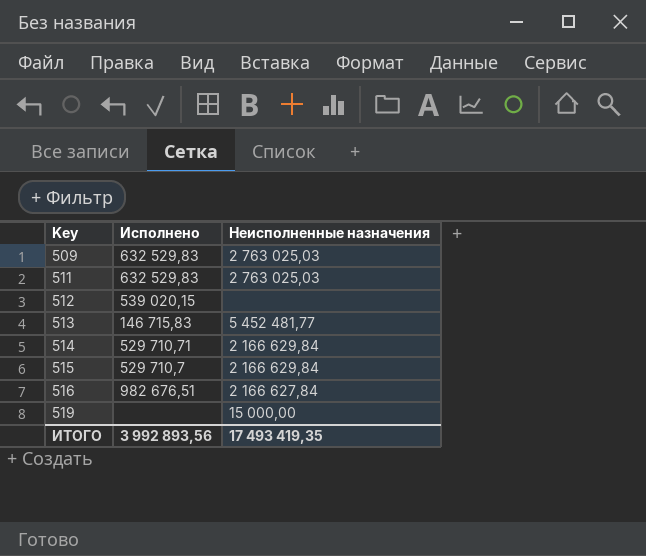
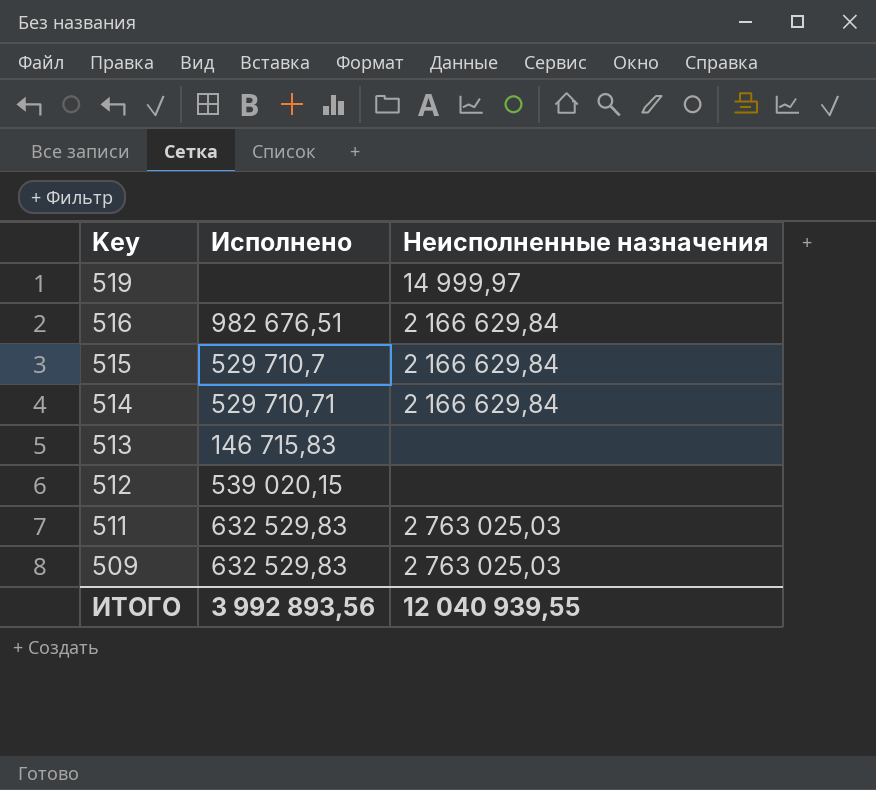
row order: Key ascending -> Key descending
519 | Неисполненные назначения: 15 000,00 -> 14 999,97
516 | Неисполненные назначения: 2 166 627,84 -> 2 166 629,84
513 | Неисполненные назначения: 5 452 481,77 -> none
ИТОГО | Неисполненные назначения: 17 493 419,35 -> 12 040 939,55

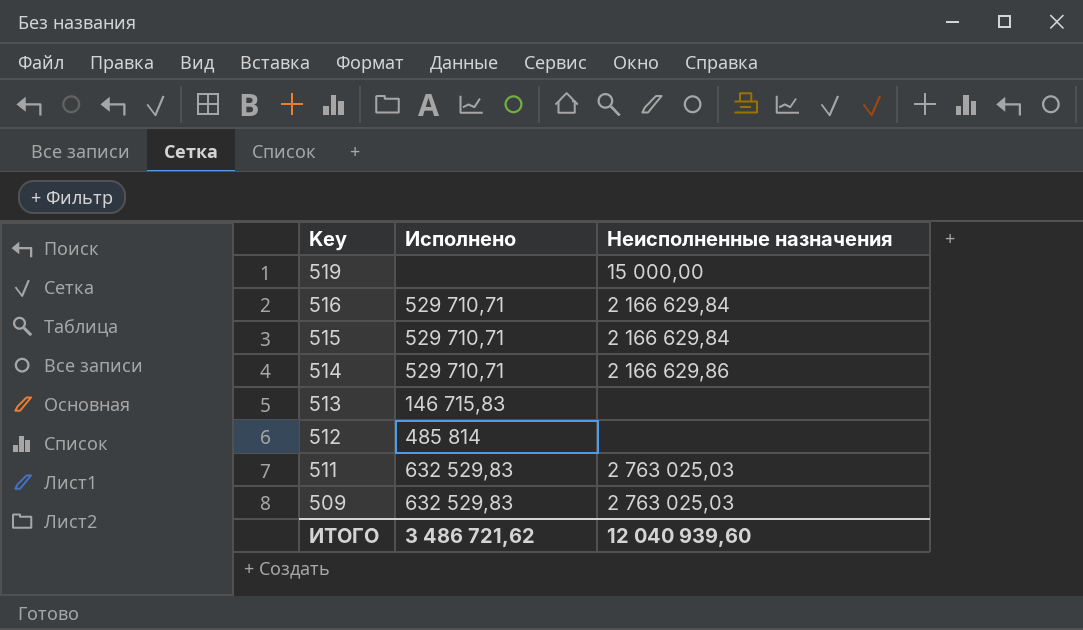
519 | Неисполненные назначения: 14 999,97 -> 15 000,00
516 | Исполнено: 982 676,51 -> 529 710,71
515 | Исполнено: 529 710,7 -> 529 710,71
514 | Неисполненные назначения: 2 166 629,84 -> 2 166 629,86
512 | Исполнено: 539 020,15 -> 485 814
ИТОГО | Исполнено: 3 992 893,56 -> 3 486 721,62
ИТОГО | Неисполненные назначения: 12 040 939,55 -> 12 040 939,60

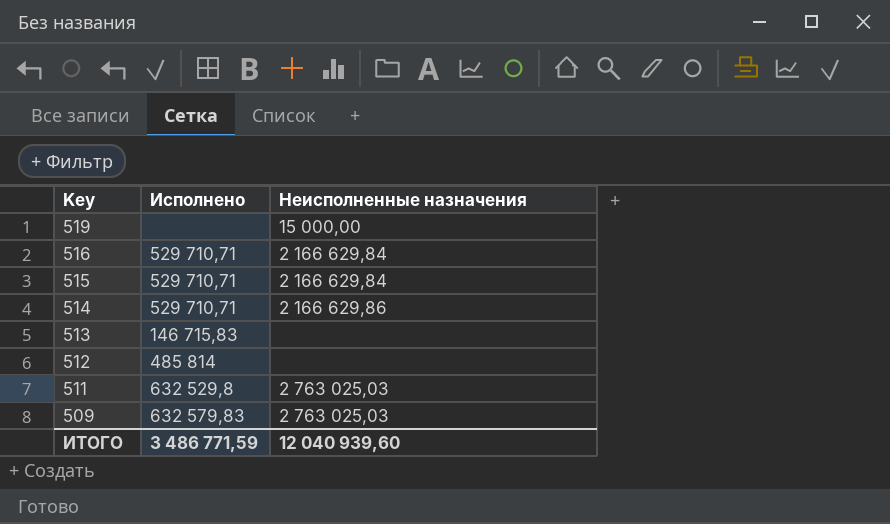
511 | Исполнено: 632 529,83 -> 632 529,8
509 | Исполнено: 632 529,83 -> 632 579,83
ИТОГО | Исполнено: 3 486 721,62 -> 3 486 771,59

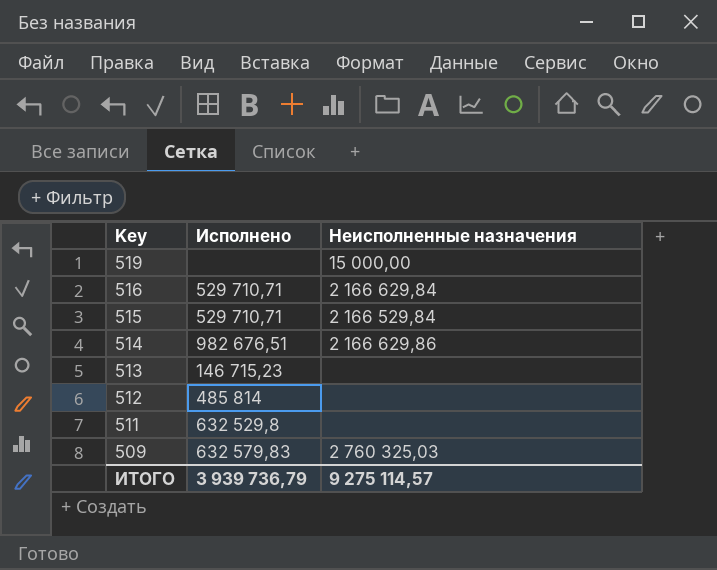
515 | Неисполненные назначения: 2 166 629,84 -> 2 166 529,84
514 | Исполнено: 529 710,71 -> 982 676,51
513 | Исполнено: 146 715,83 -> 146 715,23
511 | Неисполненные назначения: 2 763 025,03 -> none
509 | Неисполненные назначения: 2 763 025,03 -> 2 760 325,03
ИТОГО | Исполнено: 3 486 771,59 -> 3 939 736,79
ИТОГО | Неисполненные назначения: 12 040 939,60 -> 9 275 114,57

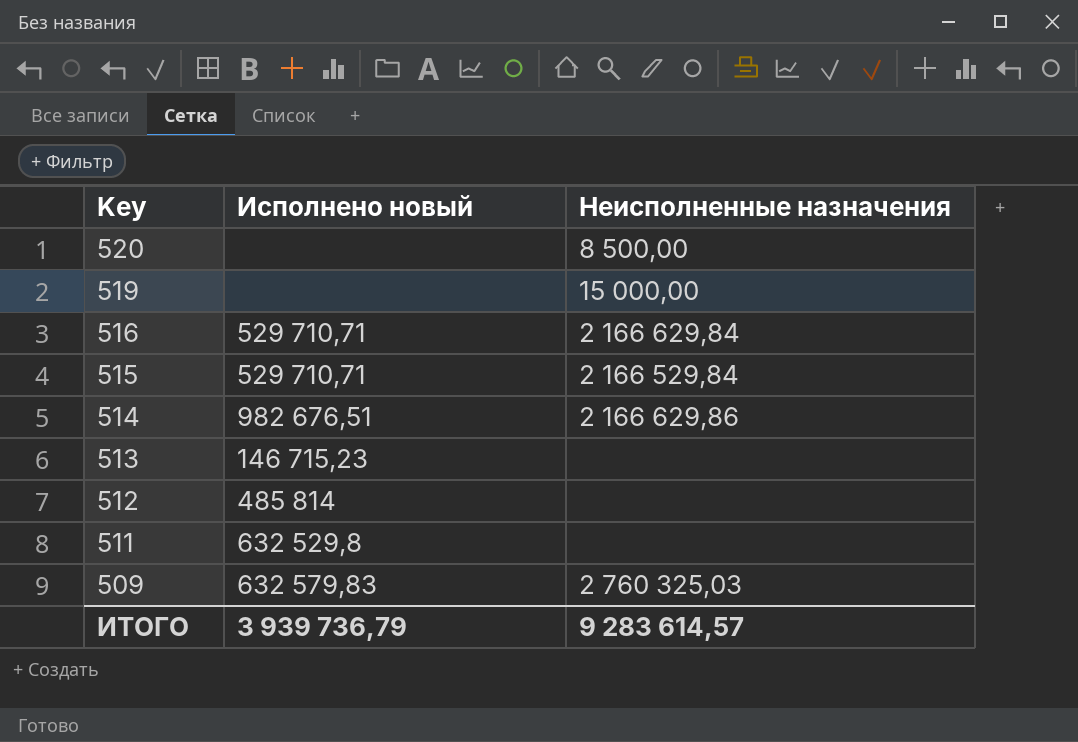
column name: Исполнено -> Исполнено новый
row 520: none -> none | 8 500,00
ИТОГО | Неисполненные назначения: 9 275 114,57 -> 9 283 614,57

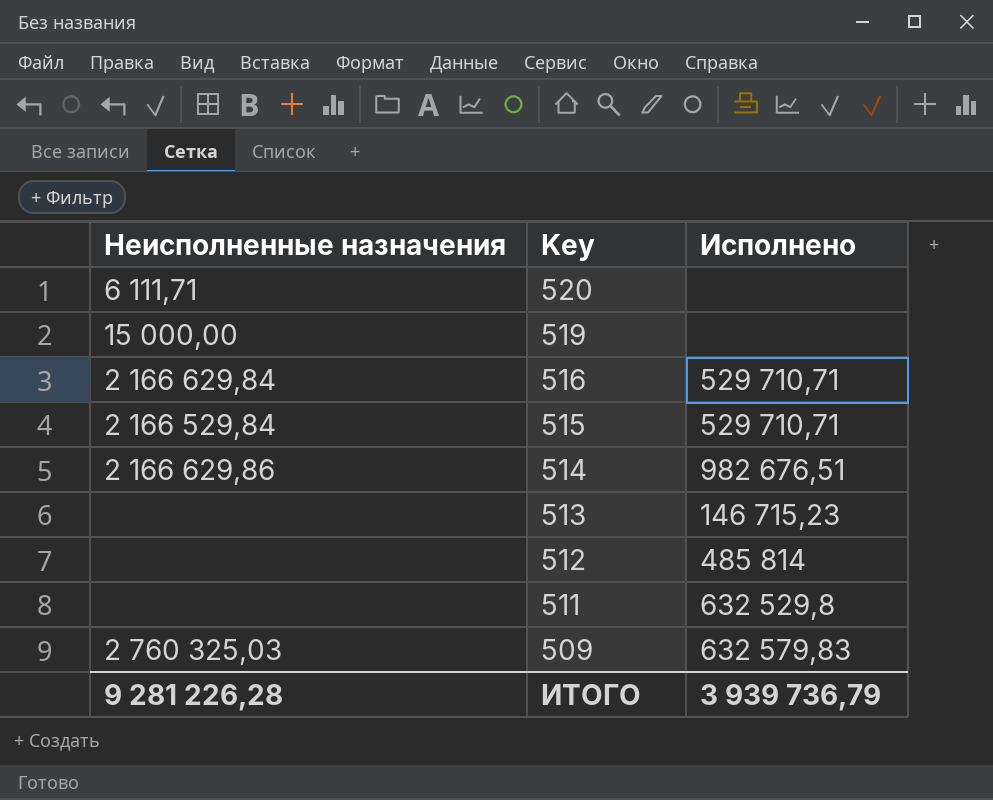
column Неисполненные назначения | position: 3 -> 1
column name: Исполнено новый -> Исполнено
520 | Неисполненные назначения: 8 500,00 -> 6 111,71
ИТОГО | Неисполненные назначения: 9 283 614,57 -> 9 281 226,28

